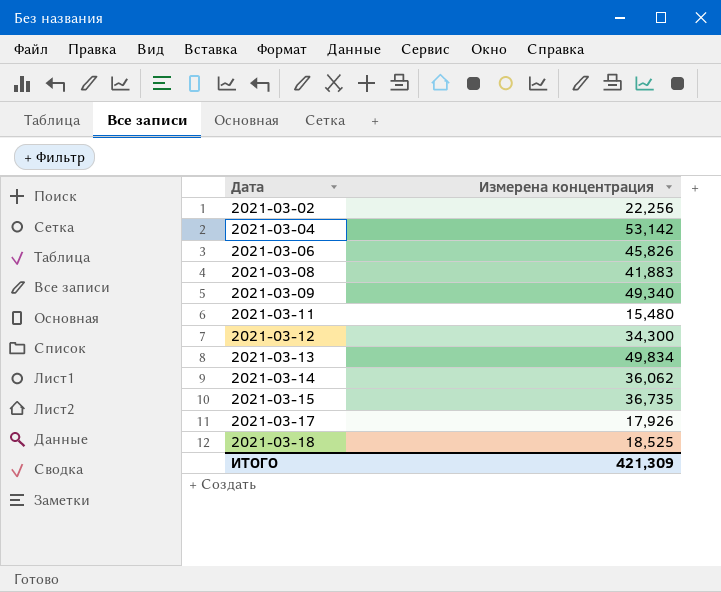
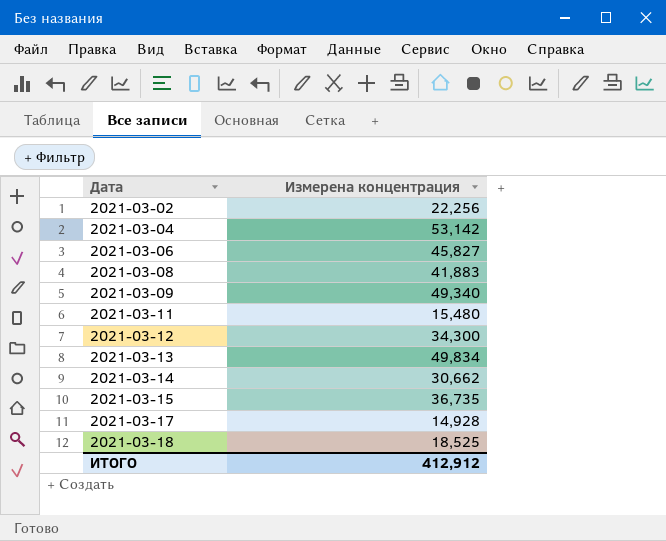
2021-03-06 | Измерена концентрация: 45,826 -> 45,827
2021-03-14 | Измерена концентрация: 36,062 -> 30,662
2021-03-17 | Измерена концентрация: 17,926 -> 14,928
ИТОГО | Измерена концентрация: 421,309 -> 412,912

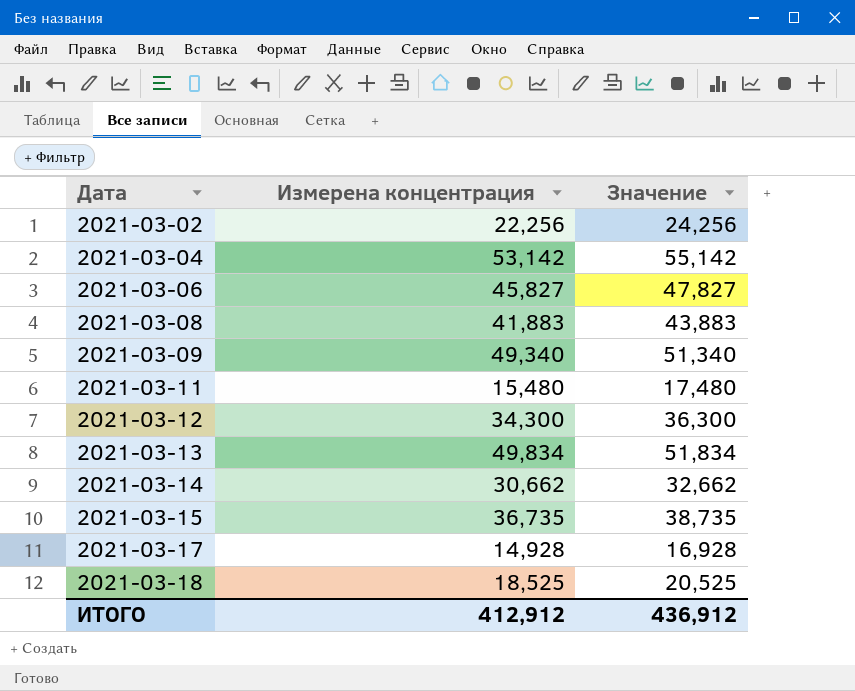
column Значение | formula: none -> [Измерена концентрация] + 2

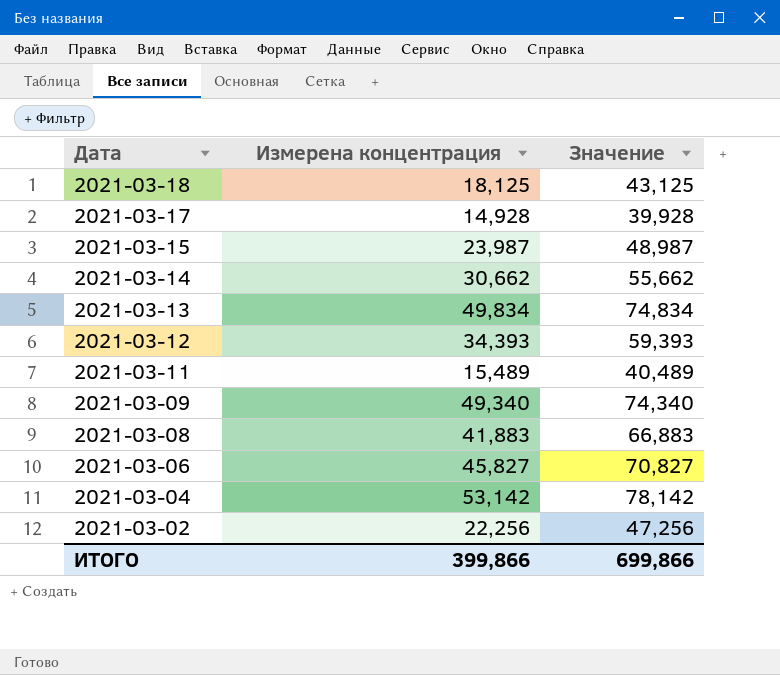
row order: Дата ascending -> Дата descending
column Значение | formula: [Измерена концентрация] + 2 -> [Измерена концентрация] + 25
2021-03-18 | Измерена концентрация: 18,525 -> 18,125
2021-03-15 | Измерена концентрация: 36,735 -> 23,987
2021-03-12 | Измерена концентрация: 34,300 -> 34,393
2021-03-11 | Измерена концентрация: 15,480 -> 15,489
ИТОГО | Измерена концентрация: 412,912 -> 399,866
ИТОГО | Значение: 436,912 -> 699,866

